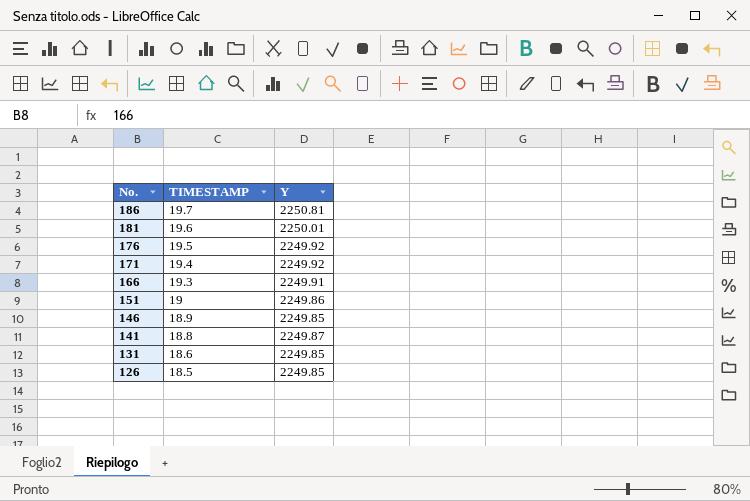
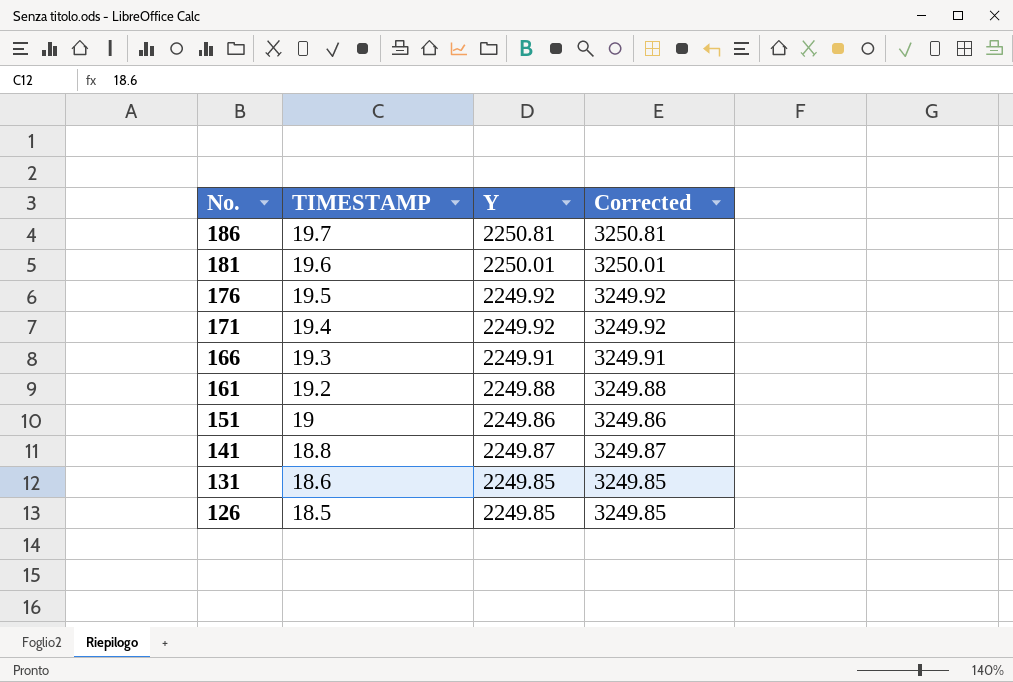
column Corrected | formula: none -> [Y] + 1000
row 146: 18.9 | 2249.85 -> none
row 161: none -> 19.2 | 2249.88 | 3249.88

